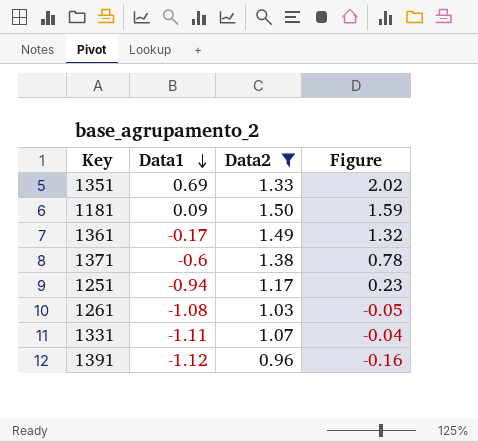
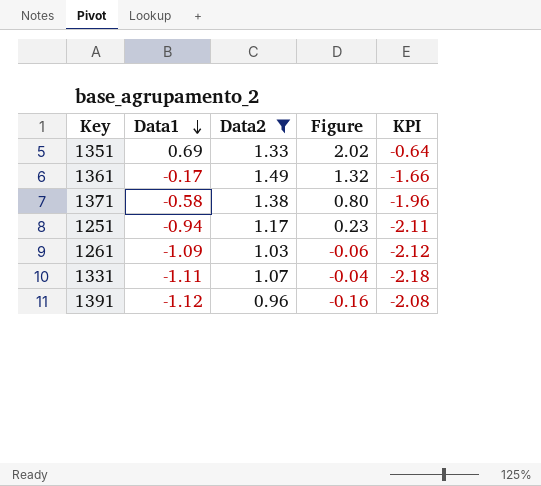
column KPI | formula: none -> [Data1] - [Data2]
row 1181: 0.09 | 1.50 | 1.59 -> none
1371 | Data1: -0.6 -> -0.58
1371 | Figure: 0.78 -> 0.80
1261 | Data1: -1.08 -> -1.09
1261 | Figure: -0.05 -> -0.06

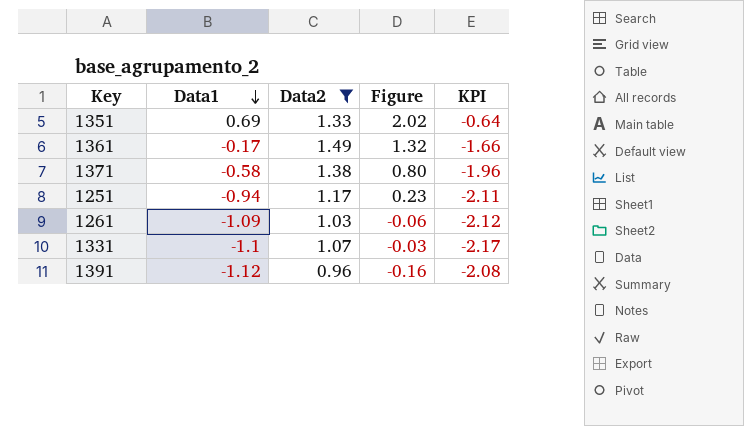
1331 | Data1: -1.11 -> -1.1
1331 | Figure: -0.04 -> -0.03
1331 | KPI: -2.18 -> -2.17

